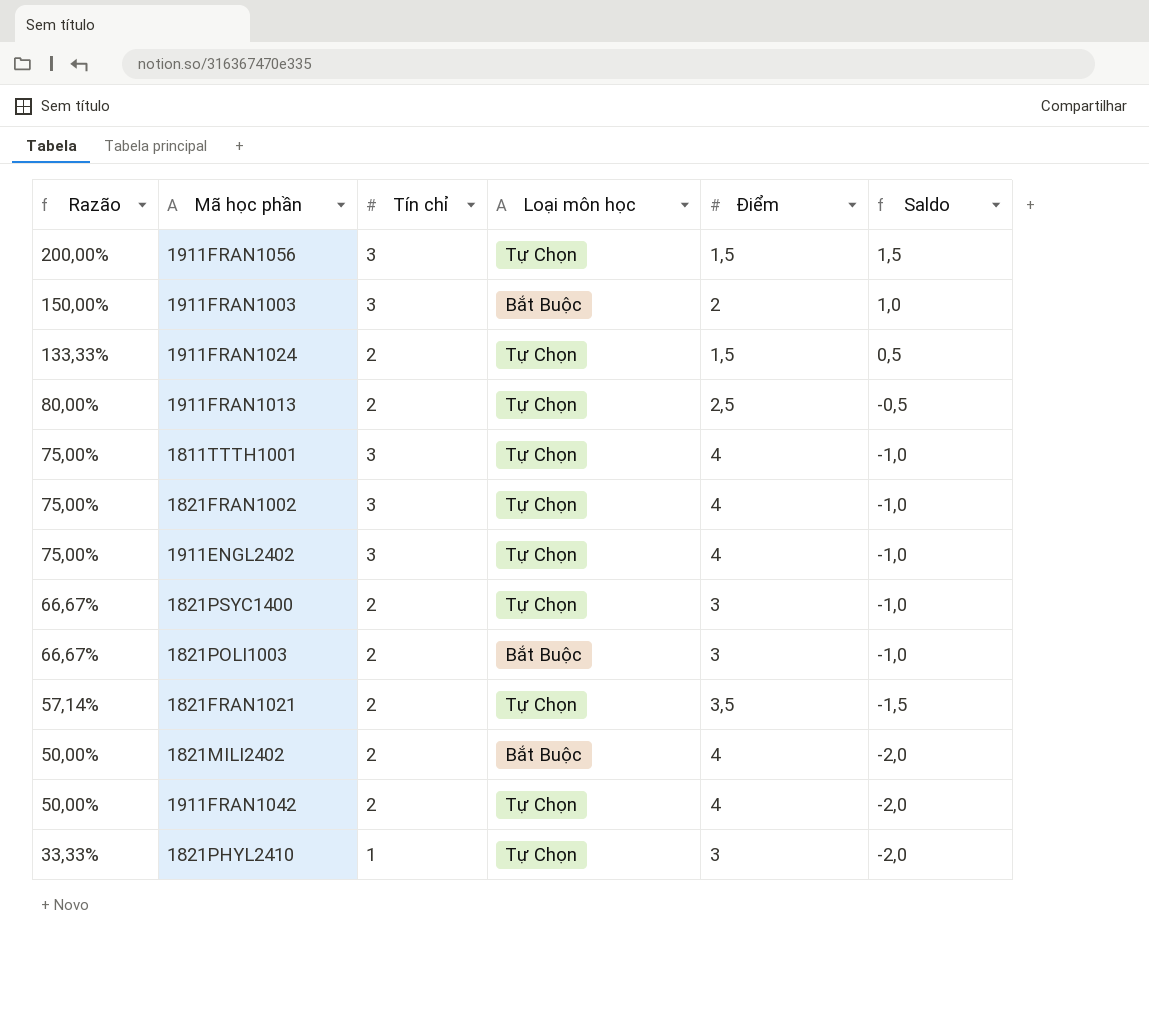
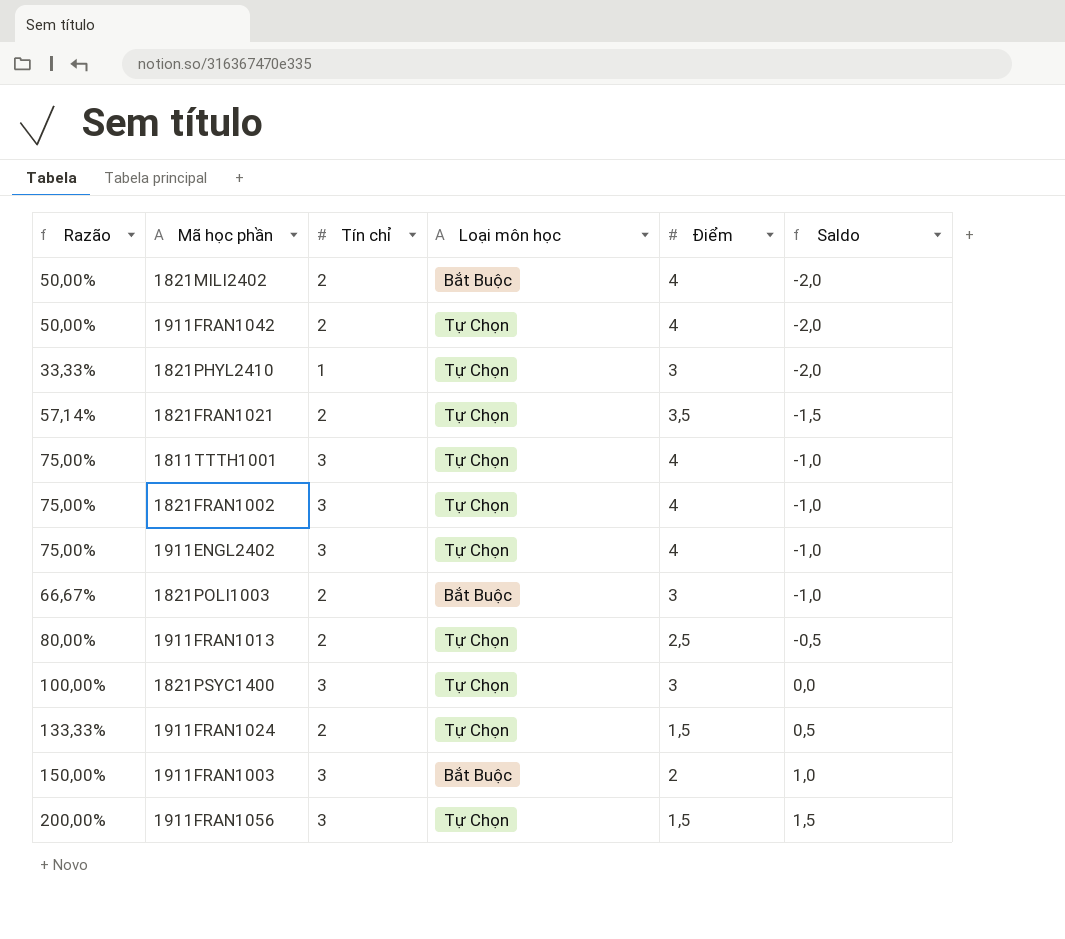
row order: Razão descending -> Saldo ascending
1821PSYC1400 | Razão: 66,67% -> 100,00%
1821PSYC1400 | Tín chỉ: 2 -> 3
1821PSYC1400 | Saldo: -1,0 -> 0,0

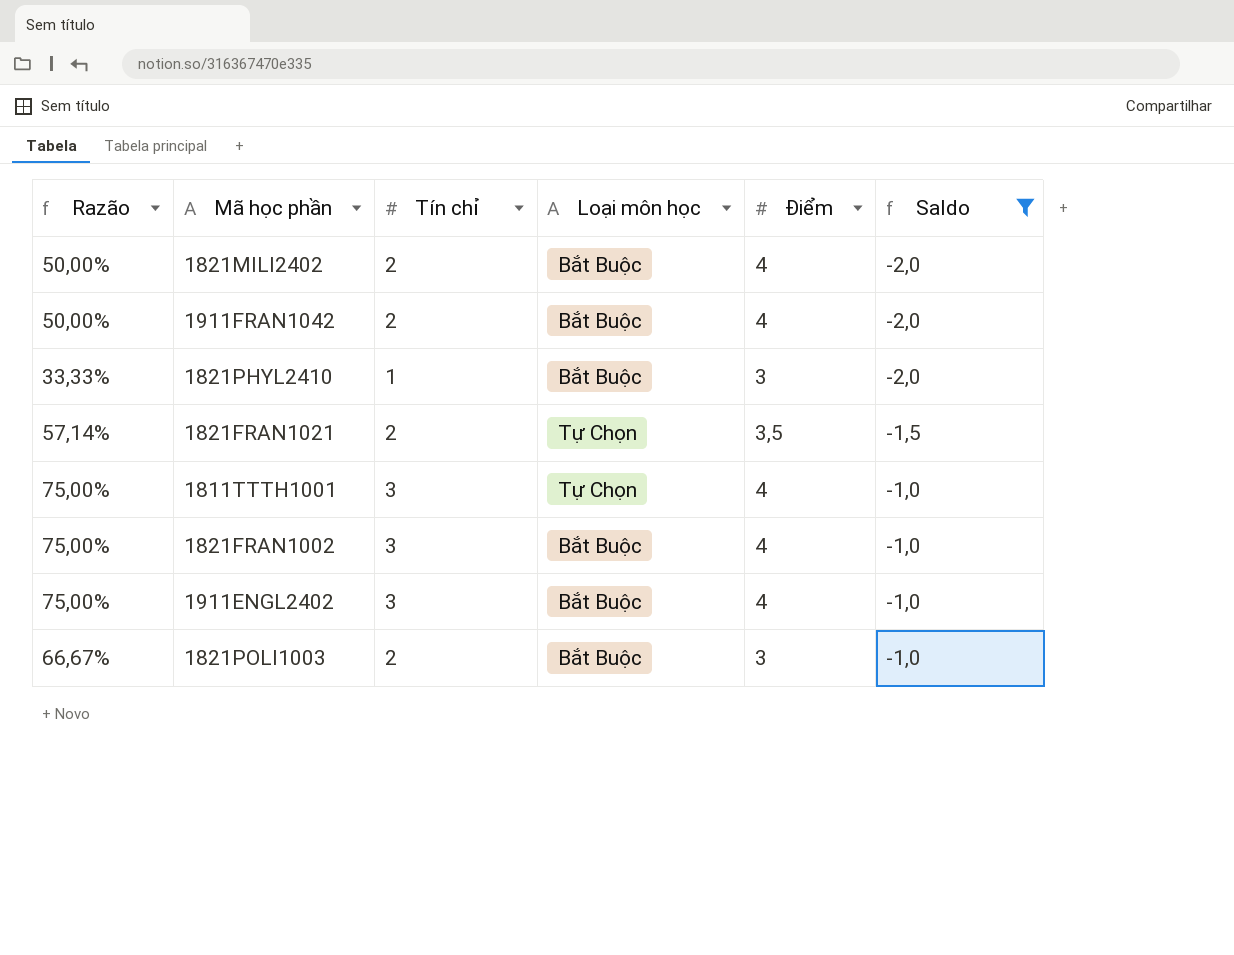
filter: none -> Saldo <= -1,0
1911FRAN1042 | Loại môn học: Tự Chọn -> Bắt Buộc
1821PHYL2410 | Loại môn học: Tự Chọn -> Bắt Buộc
1821FRAN1002 | Loại môn học: Tự Chọn -> Bắt Buộc
1911ENGL2402 | Loại môn học: Tự Chọn -> Bắt Buộc

